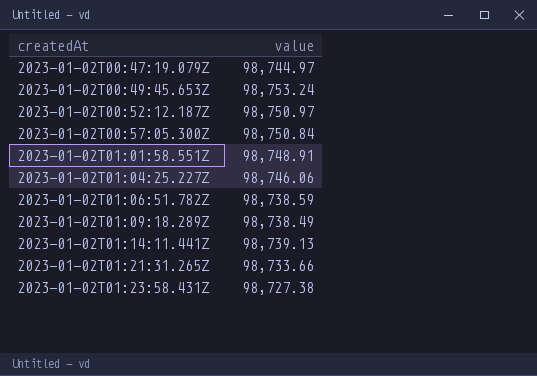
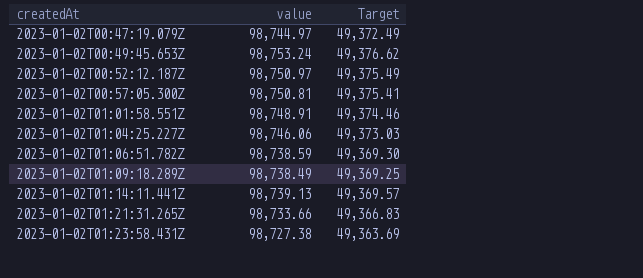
column Target | formula: none -> [value] * 0.5
2023-01-02T00:57:05.300Z | value: 98,750.84 -> 98,750.81

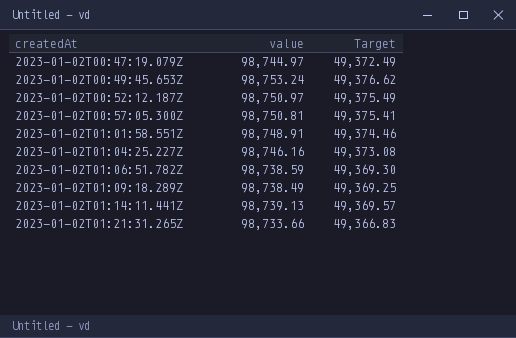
row 2023-01-02T01:23:58.431Z: 98,727.38 | 49,363.69 -> none
2023-01-02T01:04:25.227Z | value: 98,746.06 -> 98,746.16
2023-01-02T01:04:25.227Z | Target: 49,373.03 -> 49,373.08

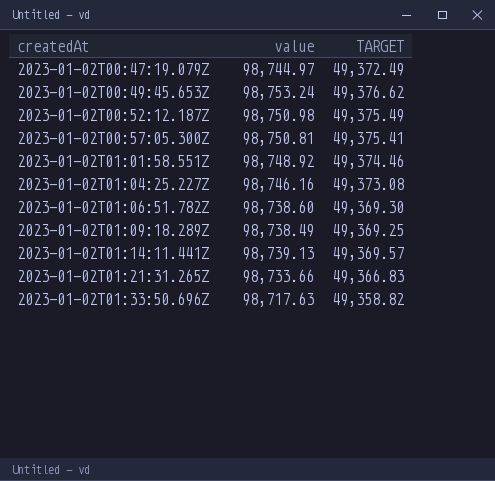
column name: Target -> TARGET
2023-01-02T00:52:12.187Z | value: 98,750.97 -> 98,750.98
2023-01-02T01:01:58.551Z | value: 98,748.91 -> 98,748.92
2023-01-02T01:06:51.782Z | value: 98,738.59 -> 98,738.60
row 2023-01-02T01:33:50.696Z: none -> 98,717.63 | 49,358.82

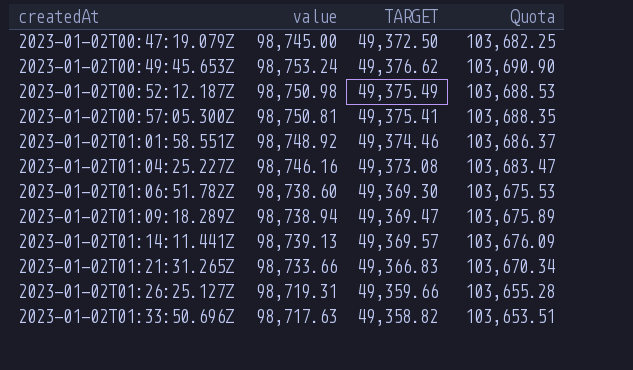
column Quota | formula: none -> [value] * 1.05
2023-01-02T00:47:19.079Z | value: 98,744.97 -> 98,745.00
2023-01-02T00:47:19.079Z | TARGET: 49,372.49 -> 49,372.50
2023-01-02T01:09:18.289Z | value: 98,738.49 -> 98,738.94
2023-01-02T01:09:18.289Z | TARGET: 49,369.25 -> 49,369.47
row 2023-01-02T01:26:25.127Z: none -> 98,719.31 | 49,359.66 | 103,655.28

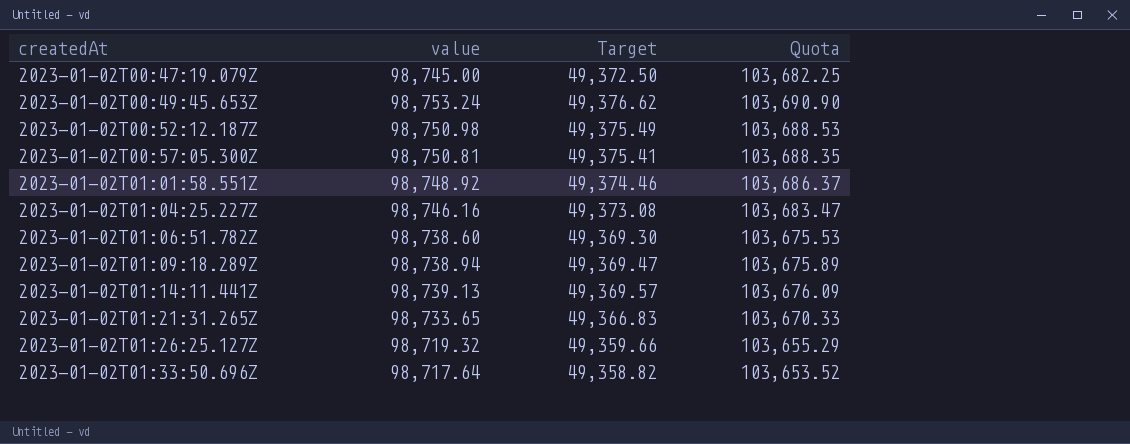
column name: TARGET -> Target
2023-01-02T01:21:31.265Z | value: 98,733.66 -> 98,733.65
2023-01-02T01:21:31.265Z | Quota: 103,670.34 -> 103,670.33
2023-01-02T01:26:25.127Z | value: 98,719.31 -> 98,719.32
2023-01-02T01:26:25.127Z | Quota: 103,655.28 -> 103,655.29
2023-01-02T01:33:50.696Z | value: 98,717.63 -> 98,717.64
2023-01-02T01:33:50.696Z | Quota: 103,653.51 -> 103,653.52

